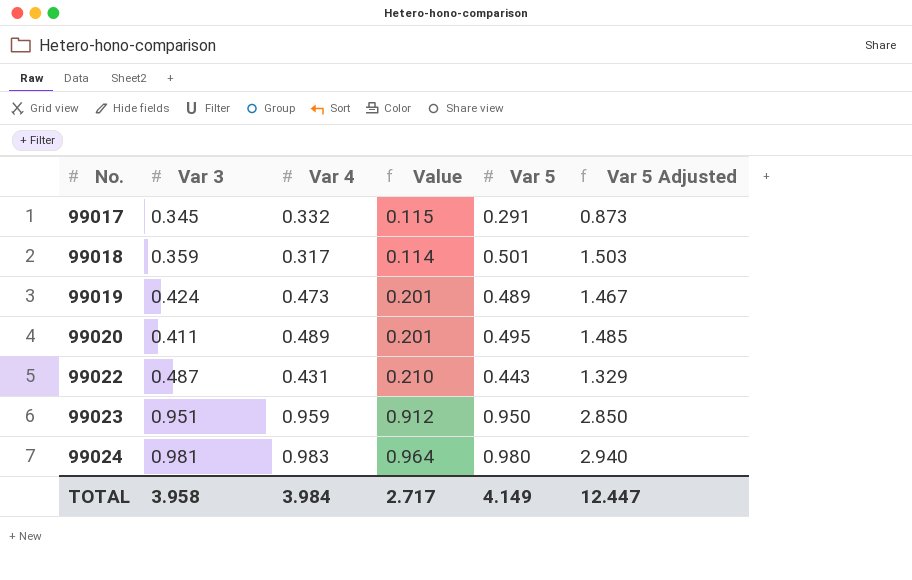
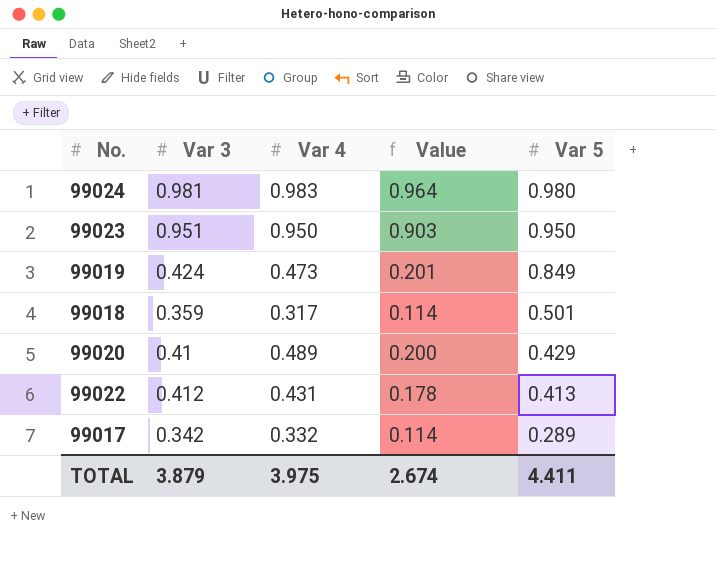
row order: No. ascending -> Var 5 descending
column Var 5 Adjusted | formula: [Var 5] * 3 -> none
99023 | Var 4: 0.959 -> 0.950
99023 | Value: 0.912 -> 0.903
99019 | Var 5: 0.489 -> 0.849
99020 | Var 3: 0.411 -> 0.41
99020 | Value: 0.201 -> 0.200
99020 | Var 5: 0.495 -> 0.429
99022 | Var 3: 0.487 -> 0.412
99022 | Value: 0.210 -> 0.178
99022 | Var 5: 0.443 -> 0.413
99017 | Var 3: 0.345 -> 0.342
99017 | Value: 0.115 -> 0.114
99017 | Var 5: 0.291 -> 0.289
TOTAL | Var 3: 3.958 -> 3.879
TOTAL | Var 4: 3.984 -> 3.975
TOTAL | Value: 2.717 -> 2.674
TOTAL | Var 5: 4.149 -> 4.411

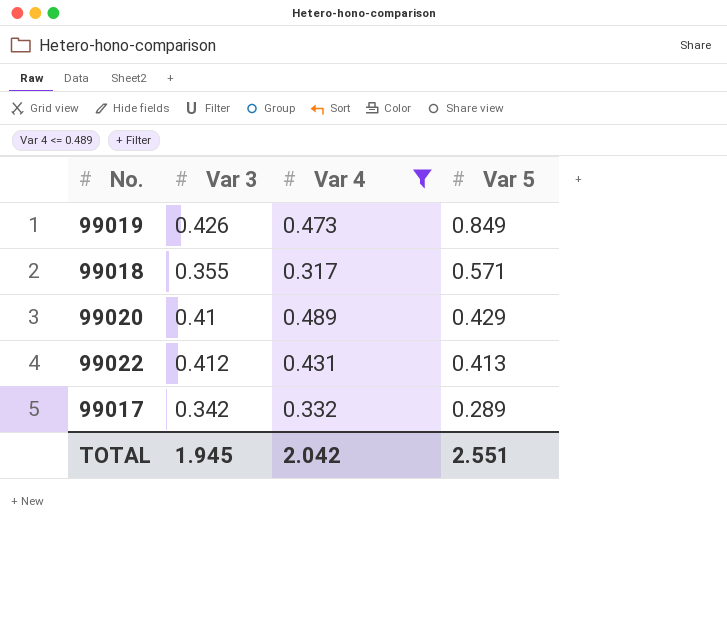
filter: none -> Var 4 <= 0.489
column Value | formula: [Var 3] * [Var 4] -> none
99019 | Var 3: 0.424 -> 0.426
99018 | Var 3: 0.359 -> 0.355
99018 | Var 5: 0.501 -> 0.571
TOTAL | Var 3: 3.879 -> 1.945
TOTAL | Var 4: 3.975 -> 2.042
TOTAL | Var 5: 4.411 -> 2.551

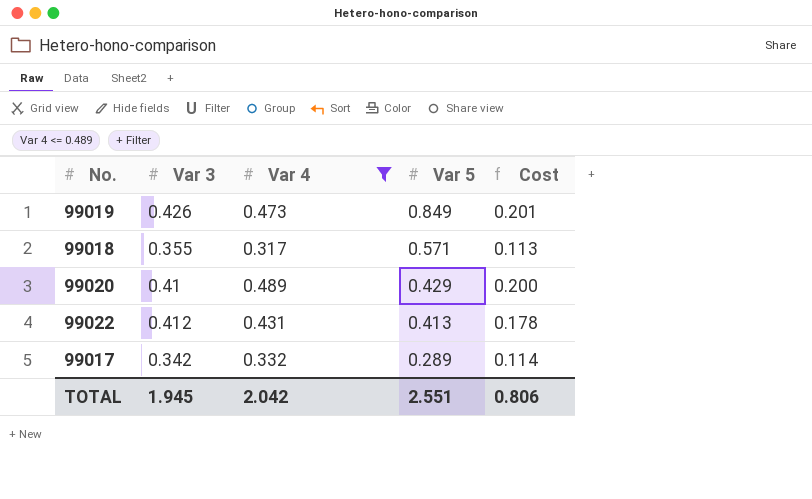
column Cost | formula: none -> [Var 3] * [Var 4]

